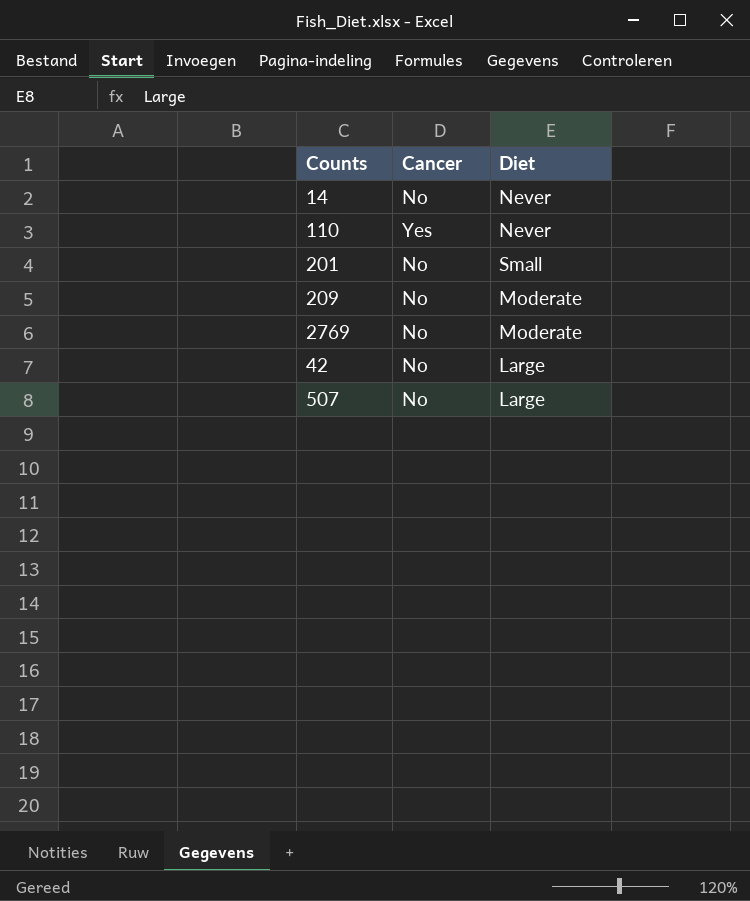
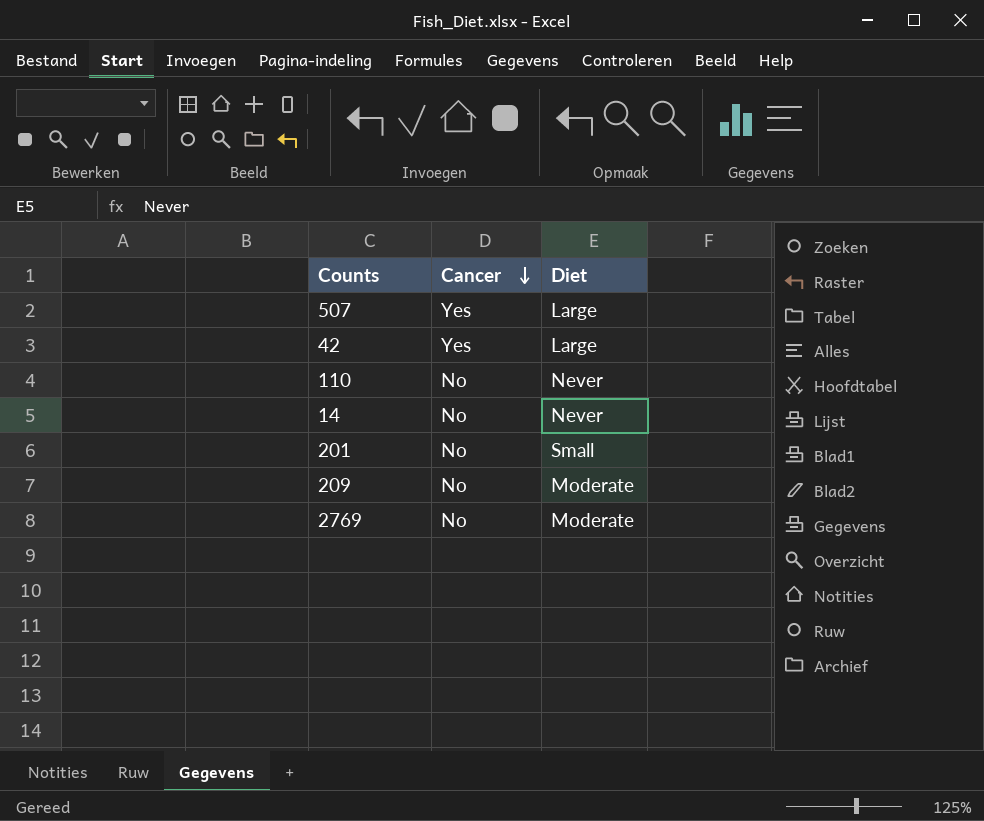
row order: none -> Cancer descending
507 | Cancer: No -> Yes
42 | Cancer: No -> Yes
110 | Cancer: Yes -> No

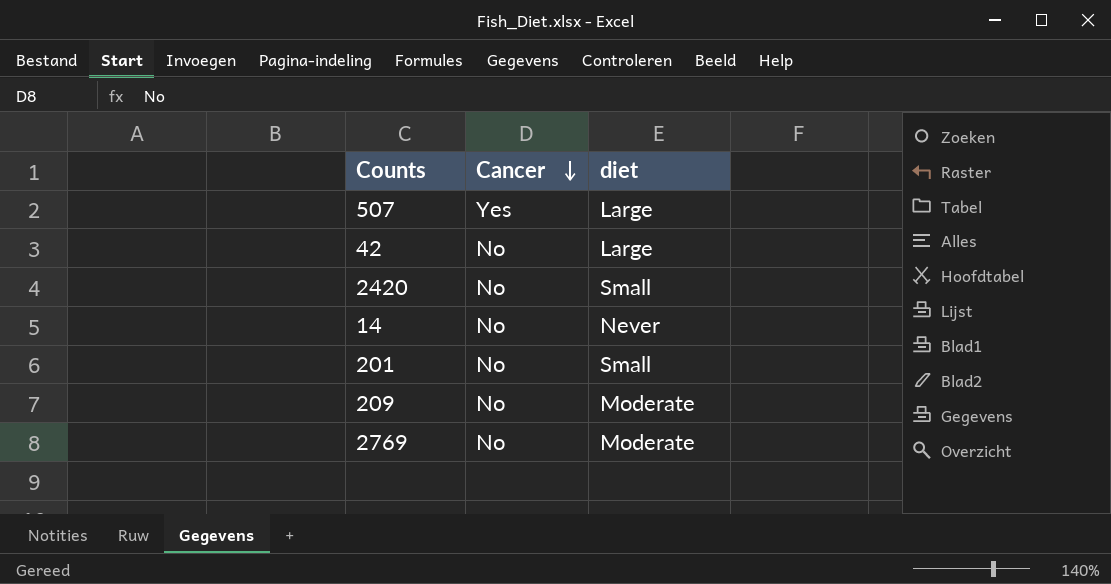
column name: Diet -> diet
row 110: No | Never -> none
42 | Cancer: Yes -> No
row 2420: none -> No | Small

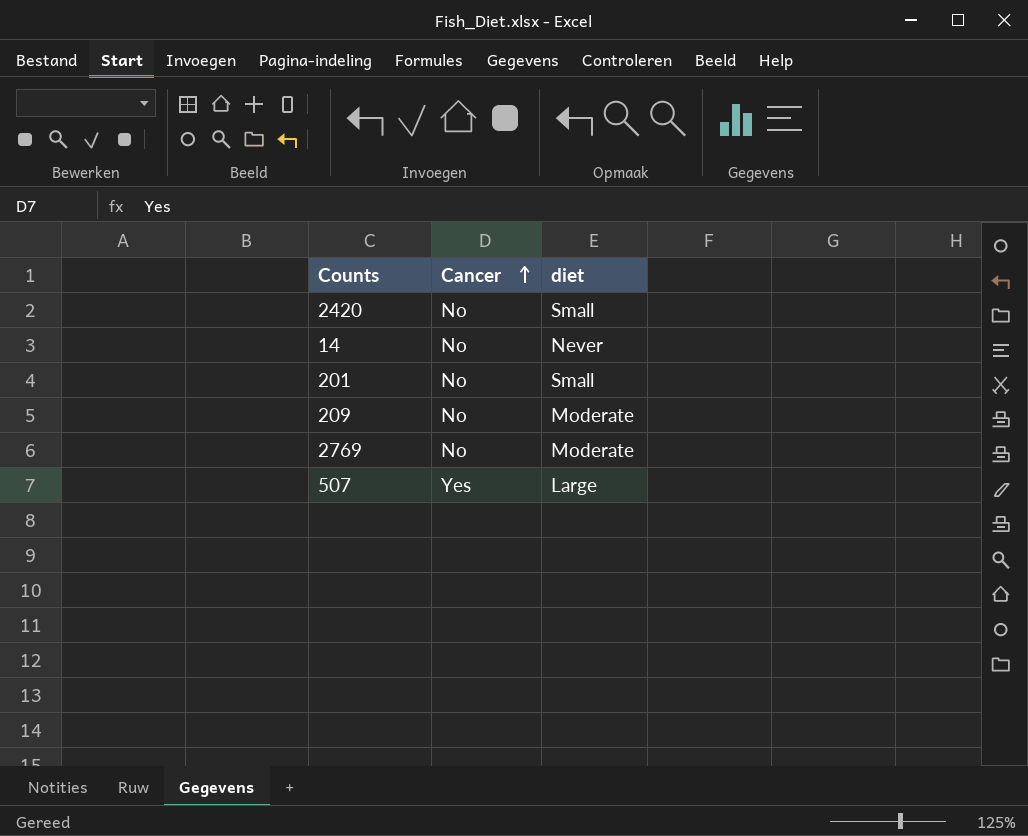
row order: Cancer descending -> Cancer ascending
row 42: No | Large -> none

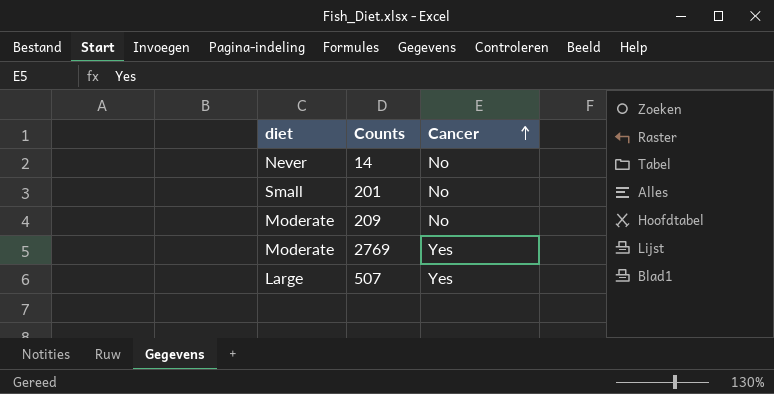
column diet | position: 3 -> 1
row 2420: No | Small -> none
2769 | Cancer: No -> Yes

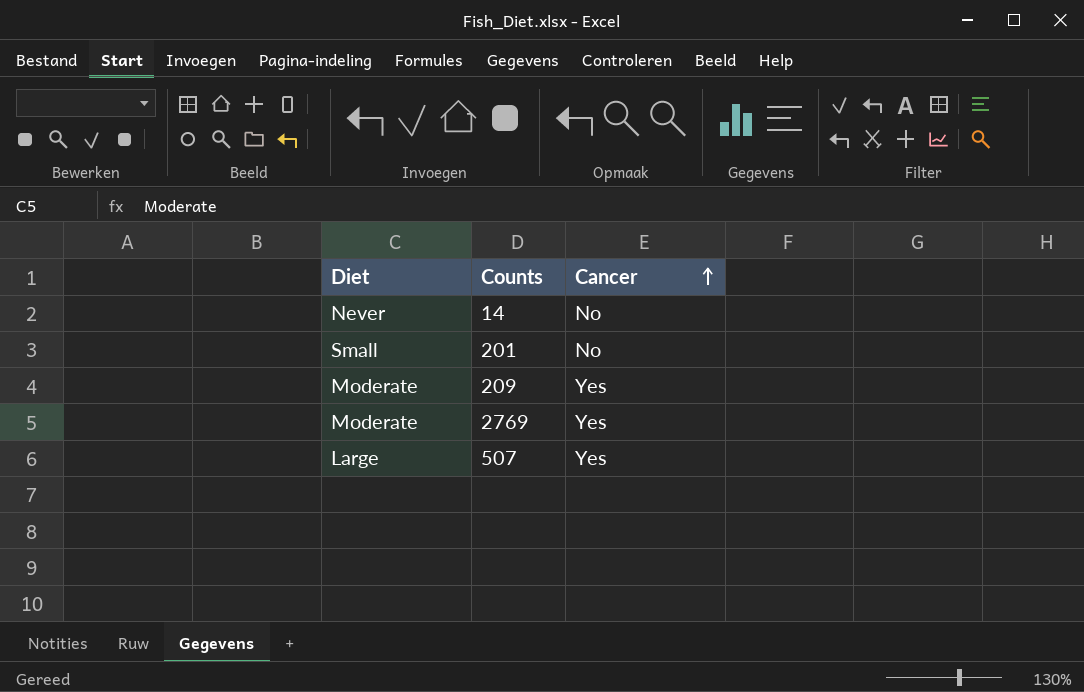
column name: diet -> Diet
209 | Cancer: No -> Yes

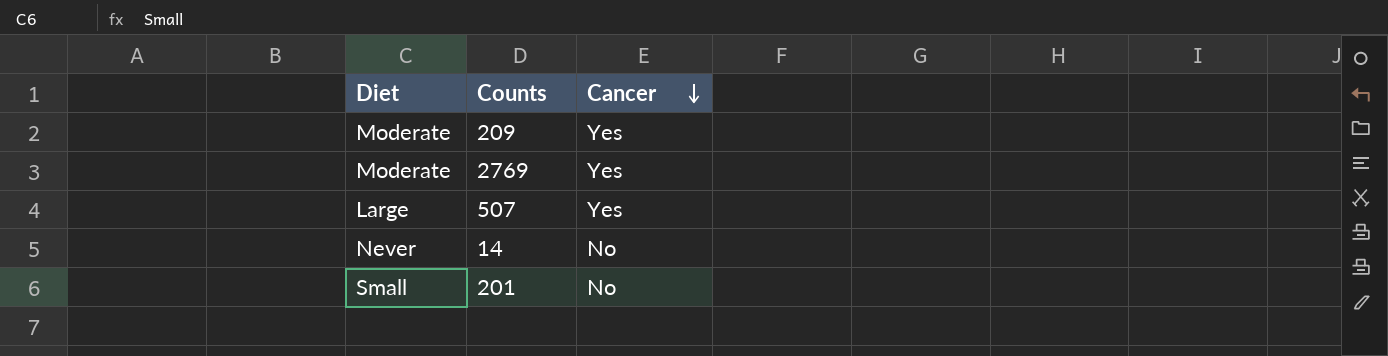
row order: Cancer ascending -> Cancer descending

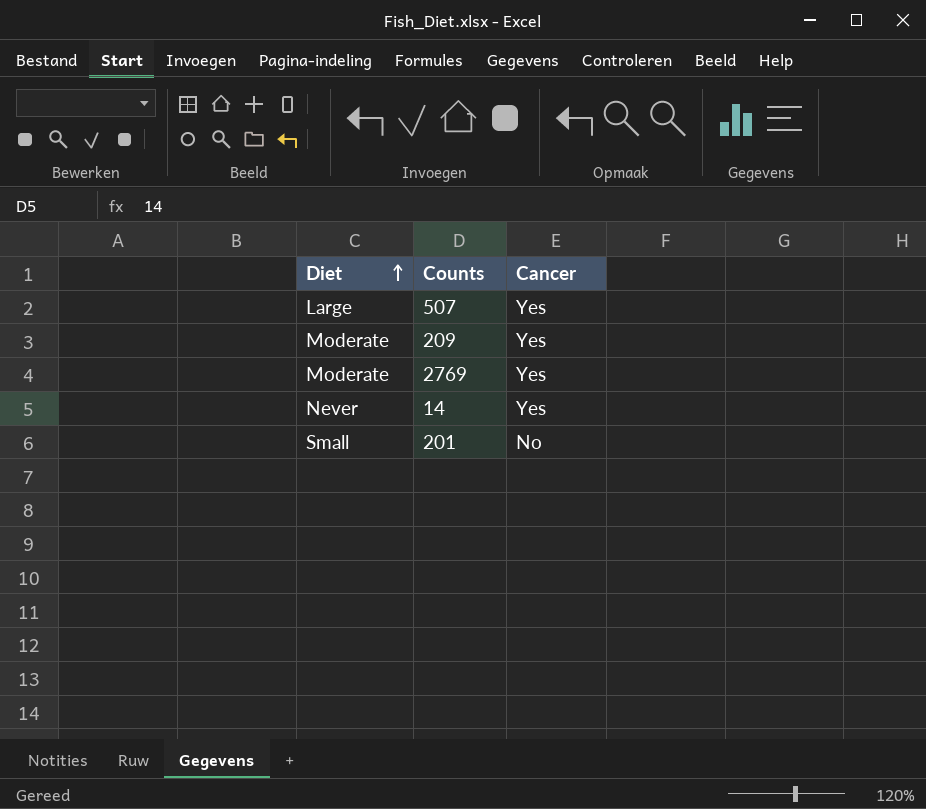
row order: Cancer descending -> Diet ascending
14 | Cancer: No -> Yes

